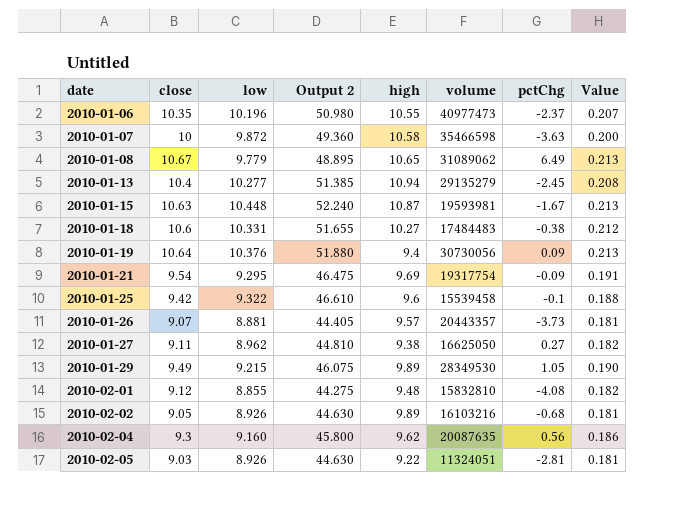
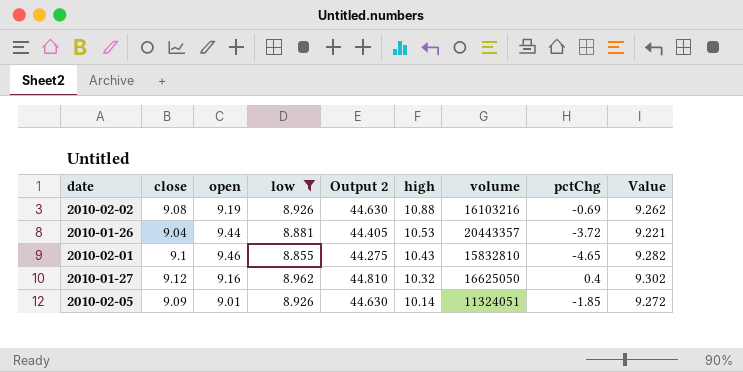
filter: none -> low <= 8.962
row order: date ascending -> high descending
column open | position: none -> 3
column Value | formula: [close] * 0.02 -> [close] * 1.02
2010-02-02 | close: 9.05 -> 9.08
2010-02-02 | high: 9.89 -> 10.88
2010-02-02 | pctChg: -0.68 -> -0.69
2010-01-26 | close: 9.07 -> 9.04
2010-01-26 | high: 9.57 -> 10.53
2010-01-26 | pctChg: -3.73 -> -3.72
2010-02-01 | close: 9.12 -> 9.1
2010-02-01 | high: 9.48 -> 10.43
2010-02-01 | pctChg: -4.08 -> -4.65
2010-01-27 | close: 9.11 -> 9.12
2010-01-27 | high: 9.38 -> 10.32
2010-01-27 | pctChg: 0.27 -> 0.4
2010-02-05 | close: 9.03 -> 9.09
2010-02-05 | high: 9.22 -> 10.14
2010-02-05 | pctChg: -2.81 -> -1.85

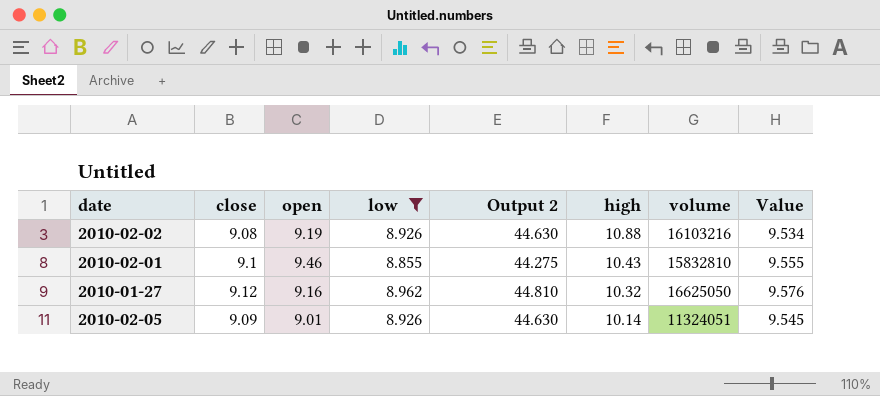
column pctChg | position: 8 -> none
column Value | formula: [close] * 1.02 -> [close] * 1.05
row 2010-01-26: 9.04 | 9.44 | 8.881 | 44.405 | 10.53 | 20443357 | -3.72 | 9.221 -> none

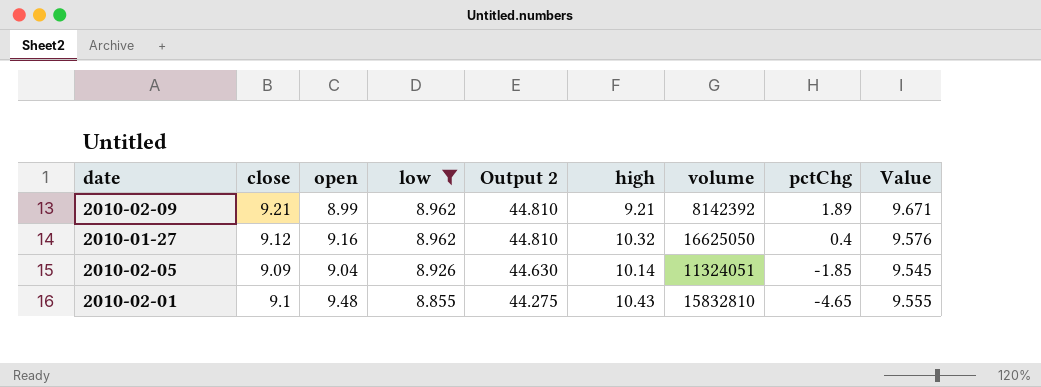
row order: high descending -> low descending
column pctChg | position: none -> 8
row 2010-02-02: 9.08 | 9.19 | 8.926 | 44.630 | 10.88 | 16103216 | 9.534 -> none
row 2010-02-09: none -> 9.21 | 8.99 | 8.962 | 44.810 | 9.21 | 8142392 | 1.89 | 9.671
2010-02-05 | open: 9.01 -> 9.04
2010-02-01 | open: 9.46 -> 9.48

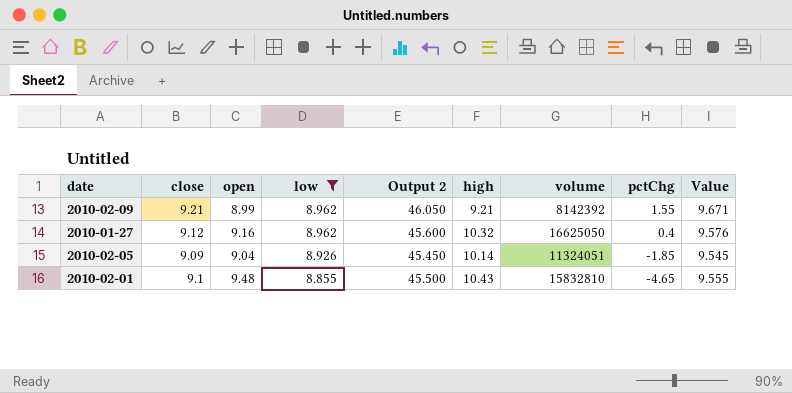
column Output 2 | formula: [low] * 5 -> [close] * 5
2010-02-09 | pctChg: 1.89 -> 1.55

